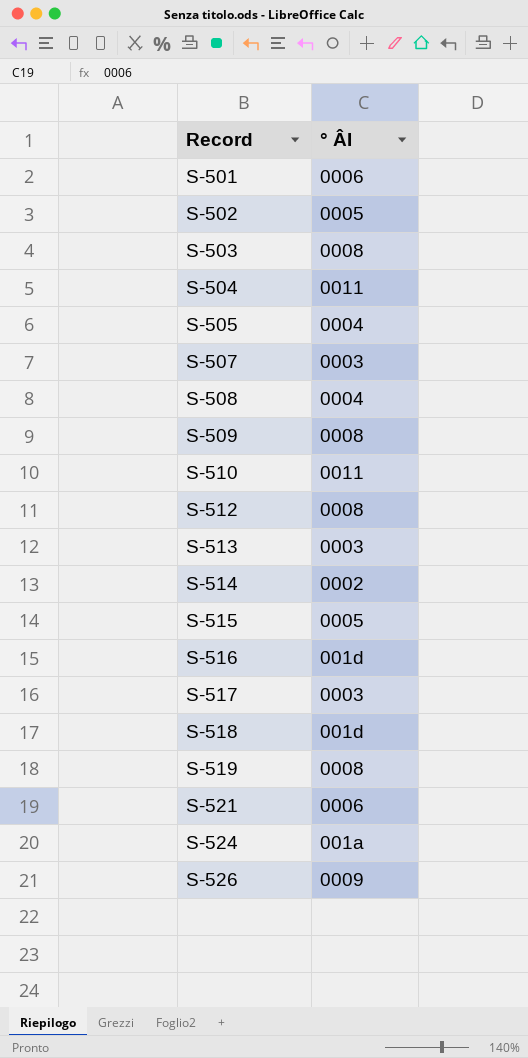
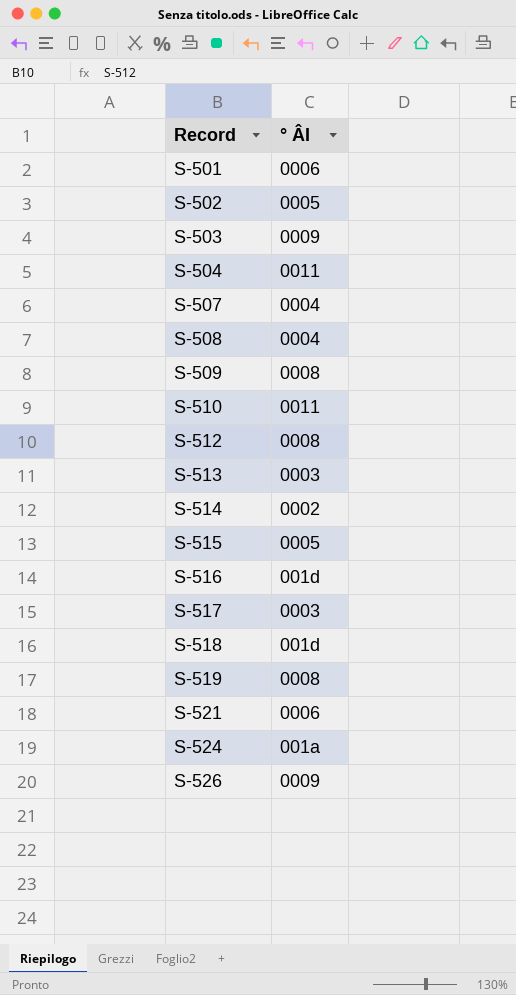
row S-505: 0004 -> none
S-503 | ° ÂI: 0008 -> 0009
S-507 | ° ÂI: 0003 -> 0004

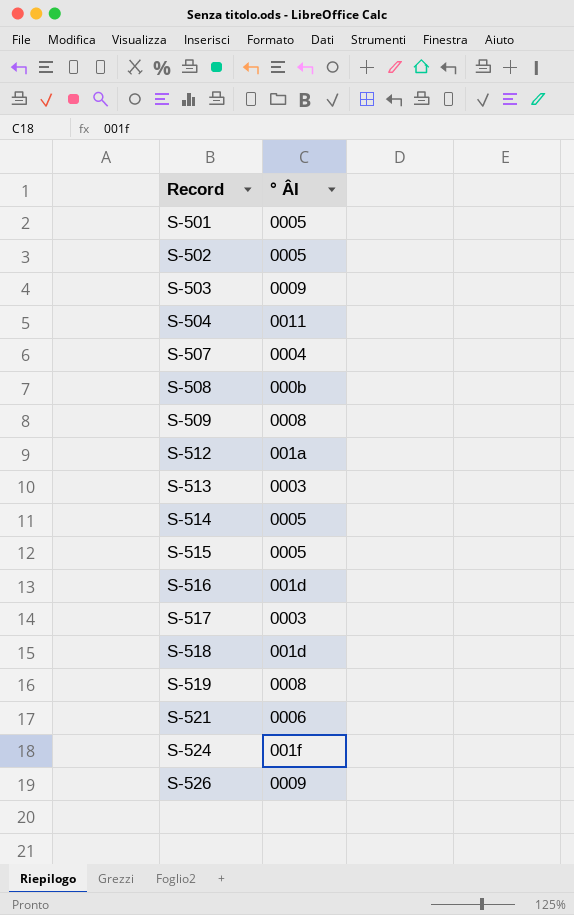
row S-510: 0011 -> none
S-501 | ° ÂI: 0006 -> 0005
S-508 | ° ÂI: 0004 -> 000b
S-512 | ° ÂI: 0008 -> 001a
S-514 | ° ÂI: 0002 -> 0005
S-524 | ° ÂI: 001a -> 001f

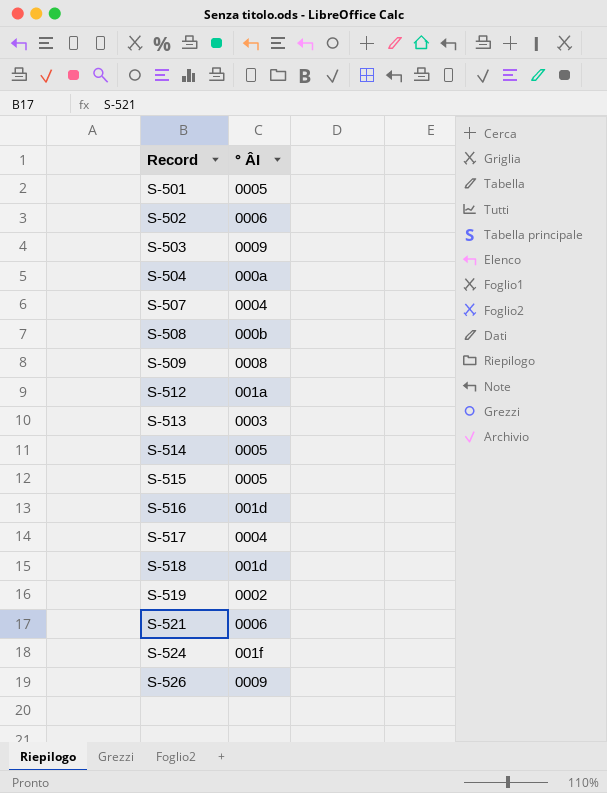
S-502 | ° ÂI: 0005 -> 0006
S-504 | ° ÂI: 0011 -> 000a
S-517 | ° ÂI: 0003 -> 0004
S-519 | ° ÂI: 0008 -> 0002

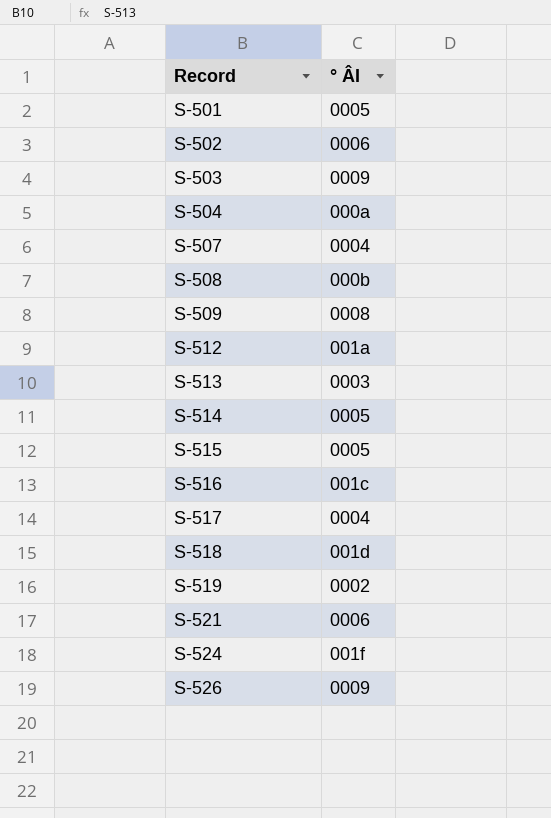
S-516 | ° ÂI: 001d -> 001c

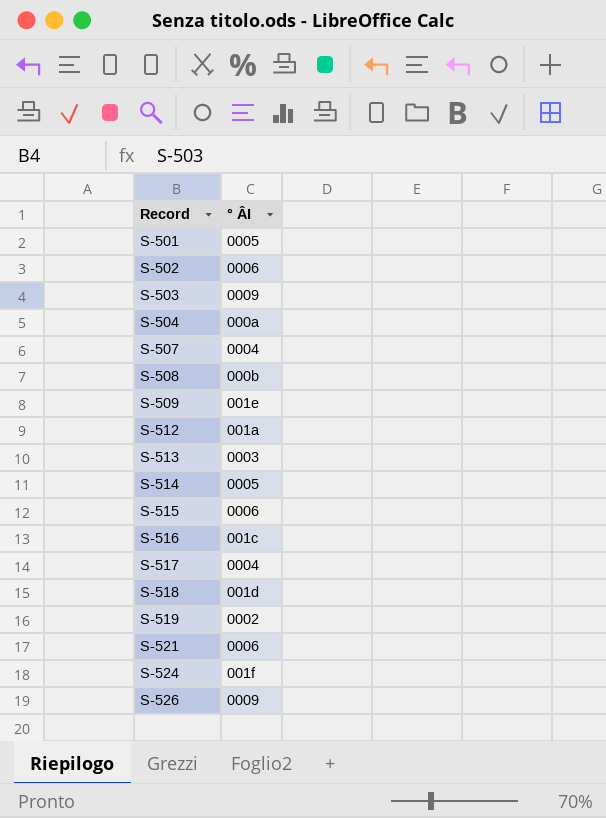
S-509 | ° ÂI: 0008 -> 001e
S-515 | ° ÂI: 0005 -> 0006

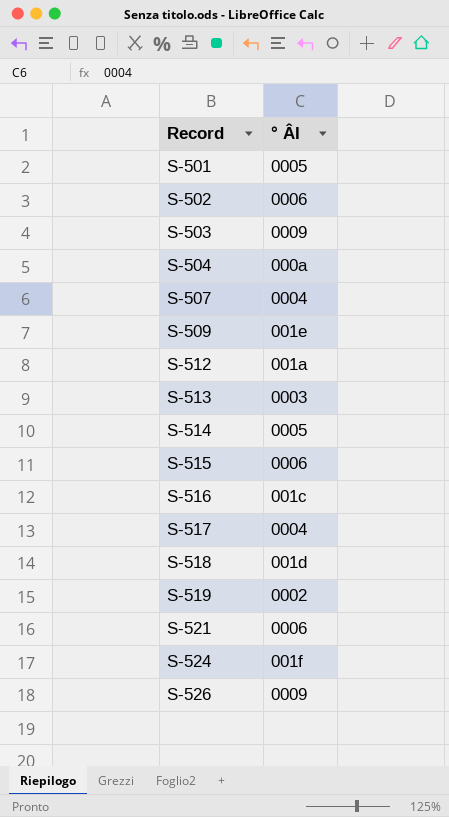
row S-508: 000b -> none

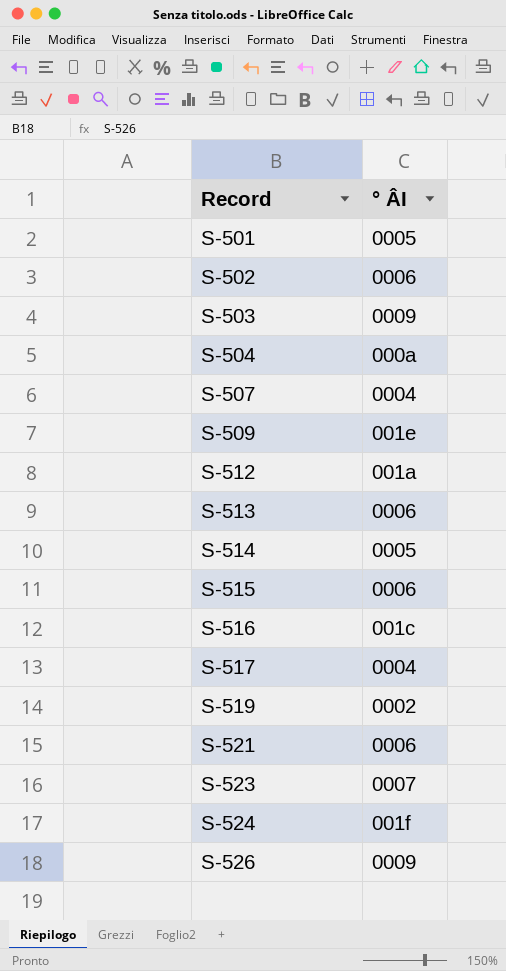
row S-518: 001d -> none
S-513 | ° ÂI: 0003 -> 0006
row S-523: none -> 0007

